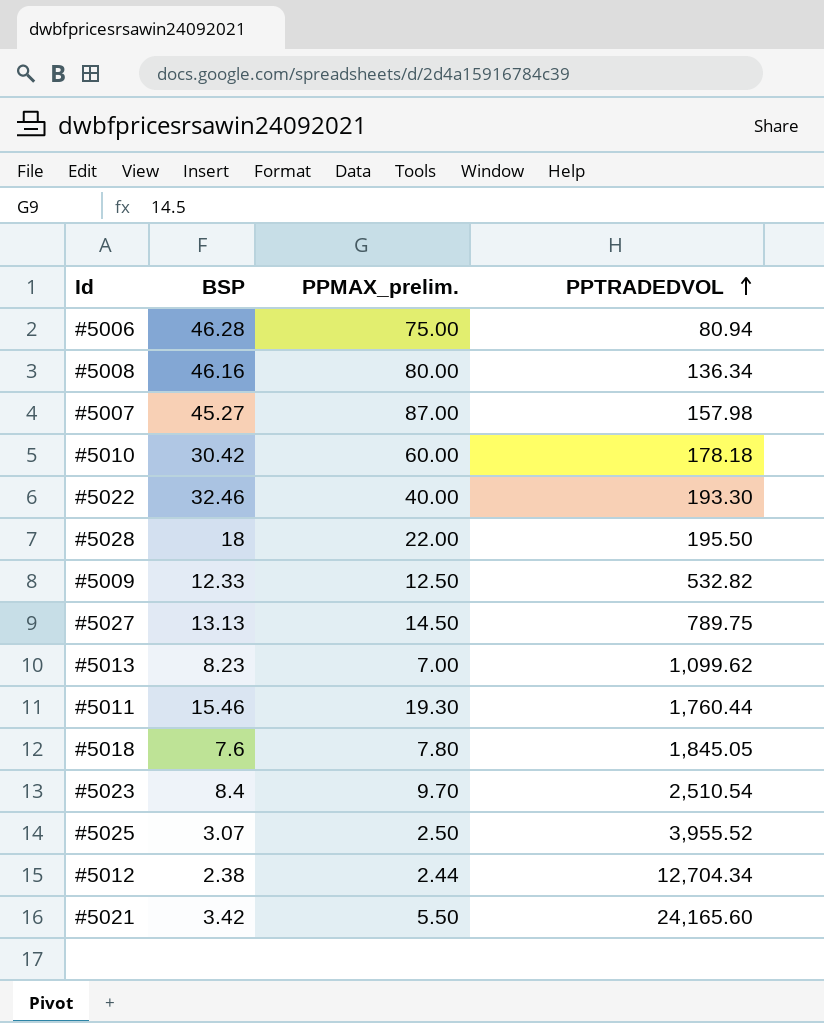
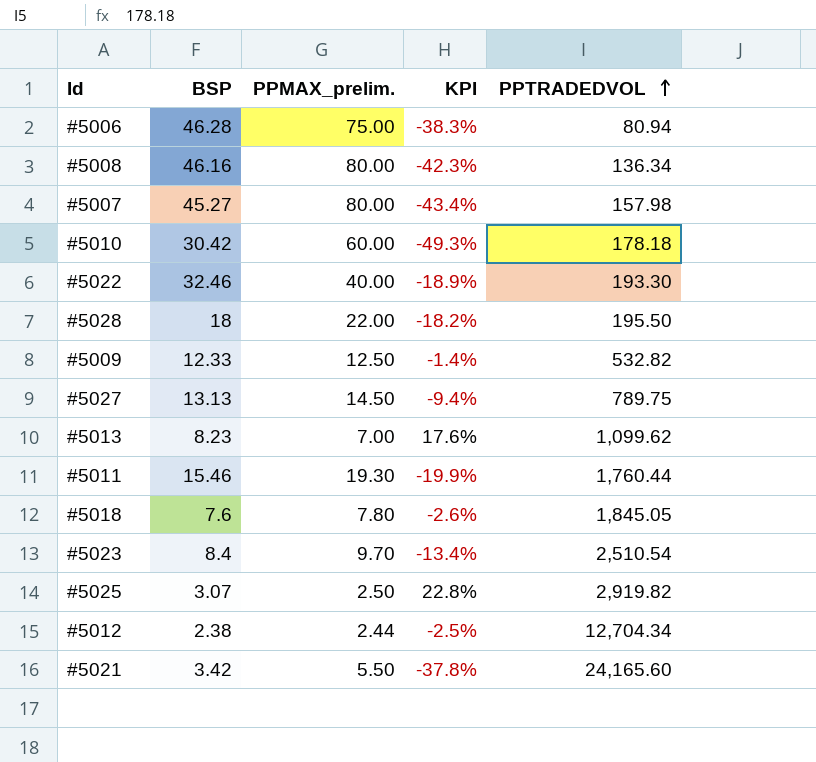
column KPI | formula: none -> ([BSP] - [PPMAX_prelim.]) / [PPMAX_prelim.]
#5007 | PPMAX_prelim.: 87.00 -> 80.00
#5025 | PPTRADEDVOL: 3,955.52 -> 2,919.82

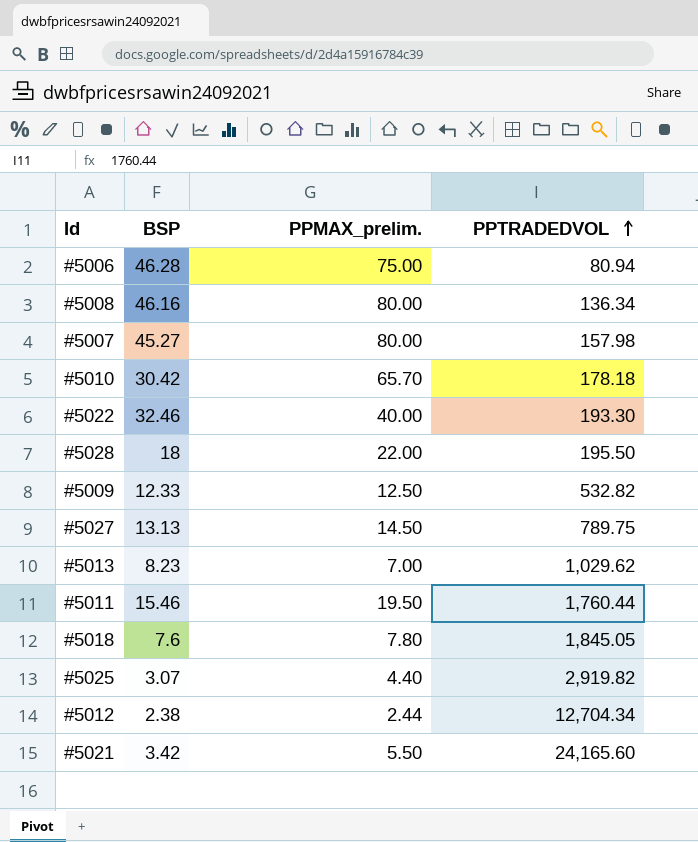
column KPI | formula: ([BSP] - [PPMAX_prelim.]) / [PPMAX_prelim.] -> none
row #5023: 8.4 | 9.70 | -13.4% | 2,510.54 -> none
#5010 | PPMAX_prelim.: 60.00 -> 65.70
#5013 | PPTRADEDVOL: 1,099.62 -> 1,029.62
#5011 | PPMAX_prelim.: 19.30 -> 19.50
#5025 | PPMAX_prelim.: 2.50 -> 4.40

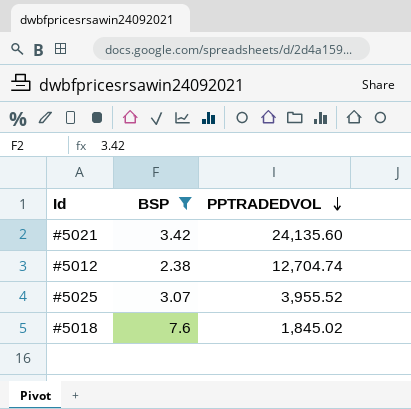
filter: none -> BSP <= 7.6
row order: PPTRADEDVOL ascending -> PPTRADEDVOL descending
column PPMAX_prelim. | position: 3 -> none
#5021 | PPTRADEDVOL: 24,165.60 -> 24,135.60
#5012 | PPTRADEDVOL: 12,704.34 -> 12,704.74
#5025 | PPTRADEDVOL: 2,919.82 -> 3,955.52
#5018 | PPTRADEDVOL: 1,845.05 -> 1,845.02

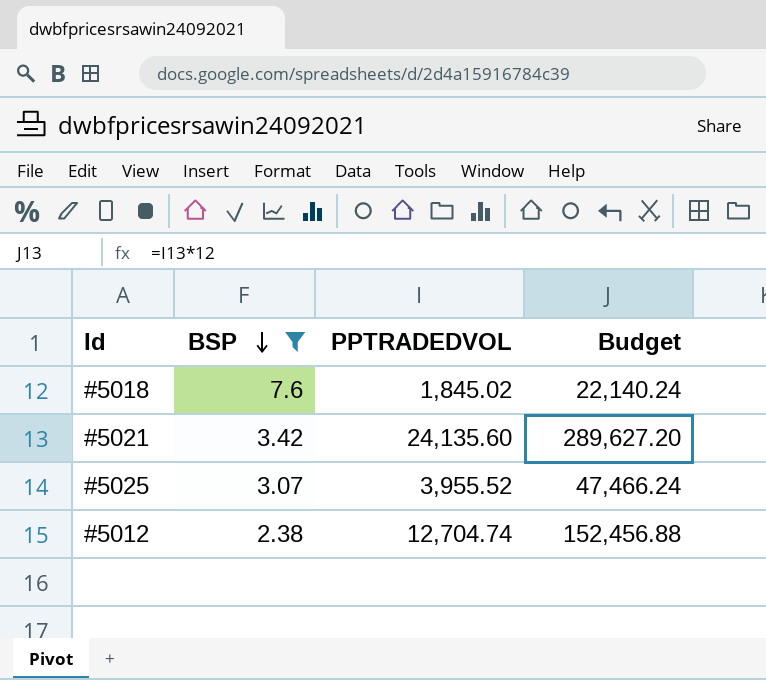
row order: PPTRADEDVOL descending -> BSP descending
column Budget | formula: none -> [PPTRADEDVOL] * 12

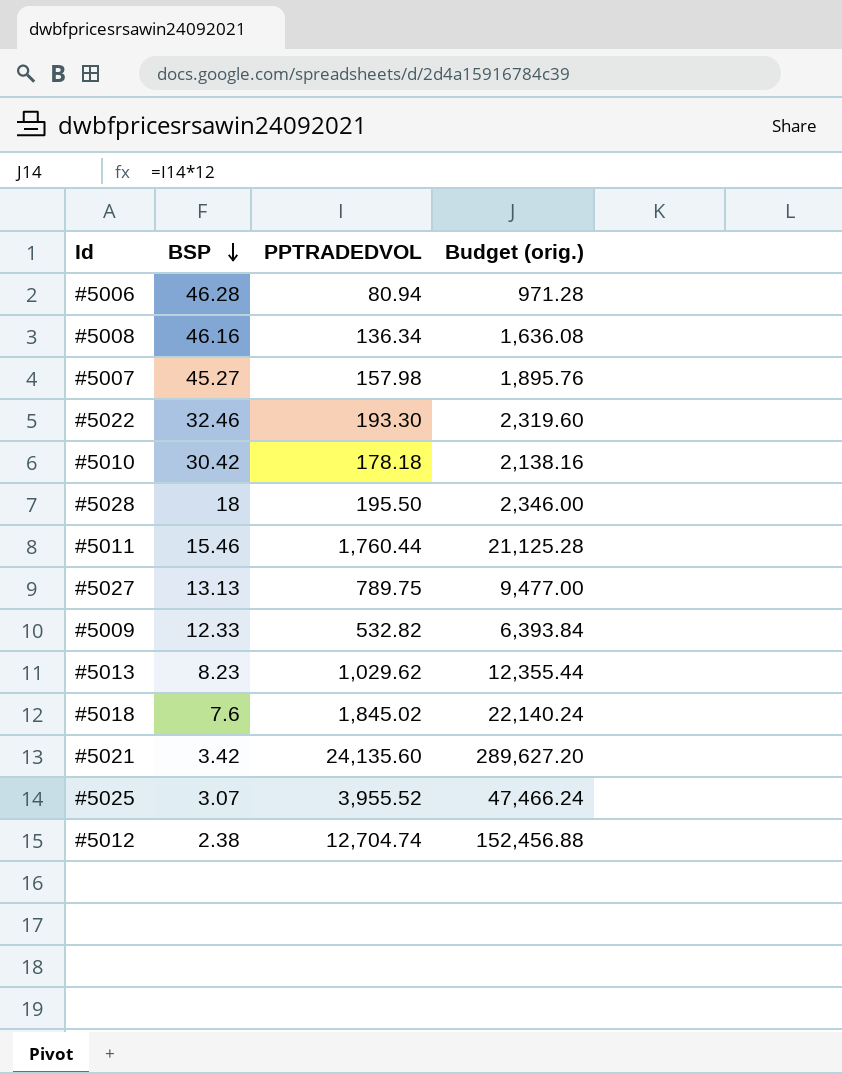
filter: BSP <= 7.6 -> none
column name: Budget -> Budget (orig.)

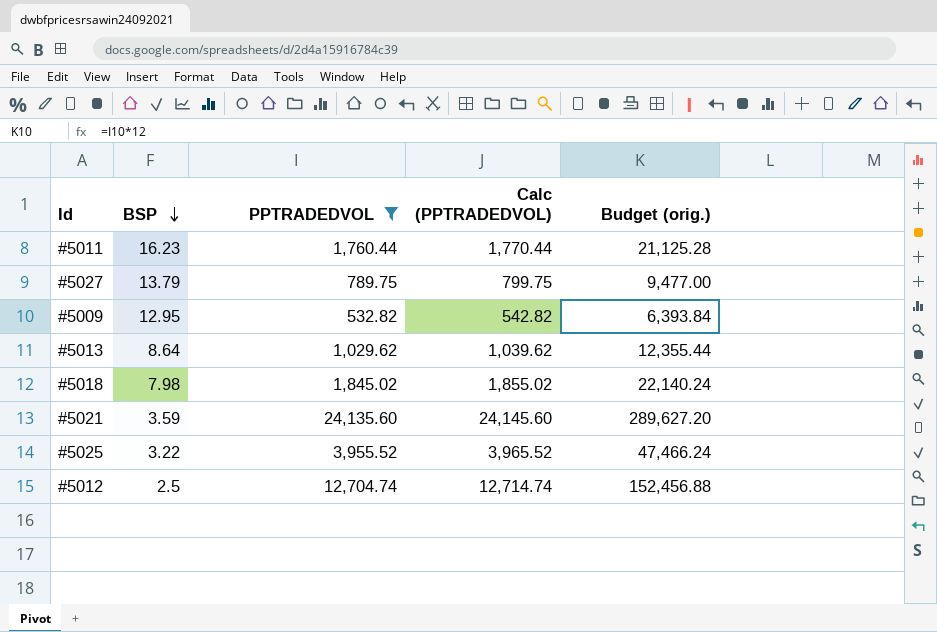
filter: none -> PPTRADEDVOL >= 532.82
column Calc (PPTRADEDVOL) | formula: none -> [PPTRADEDVOL] + 10
#5011 | BSP: 15.46 -> 16.23
#5027 | BSP: 13.13 -> 13.79
#5009 | BSP: 12.33 -> 12.95
#5013 | BSP: 8.23 -> 8.64
#5018 | BSP: 7.6 -> 7.98
#5021 | BSP: 3.42 -> 3.59
#5025 | BSP: 3.07 -> 3.22
#5012 | BSP: 2.38 -> 2.5

